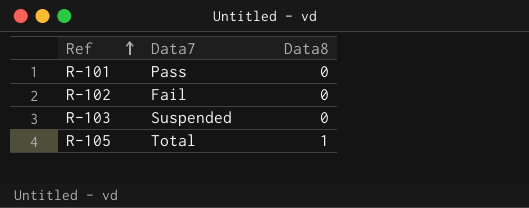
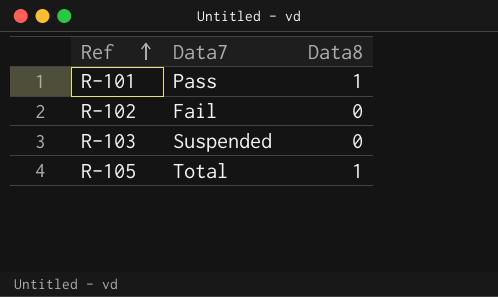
R-101 | Data8: 0 -> 1

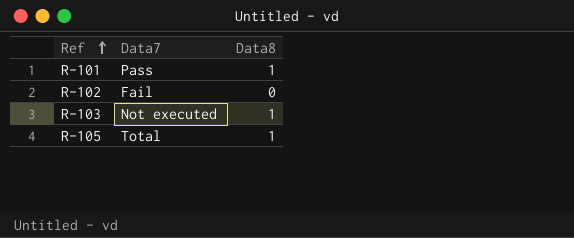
R-103 | Data7: Suspended -> Not executed
R-103 | Data8: 0 -> 1

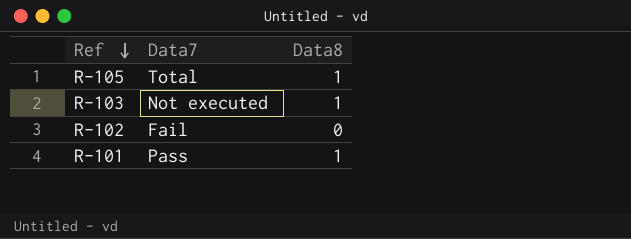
row order: Ref ascending -> Ref descending

